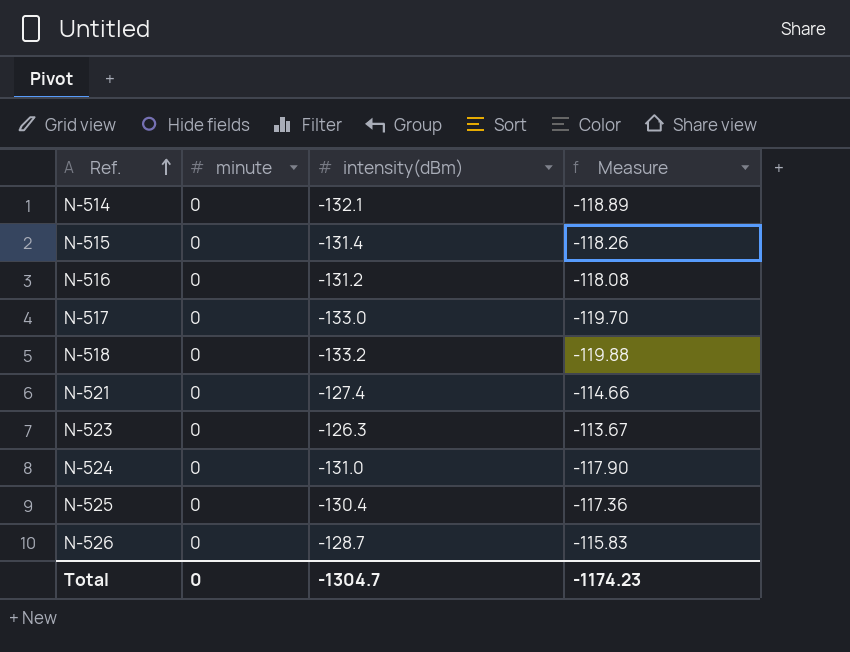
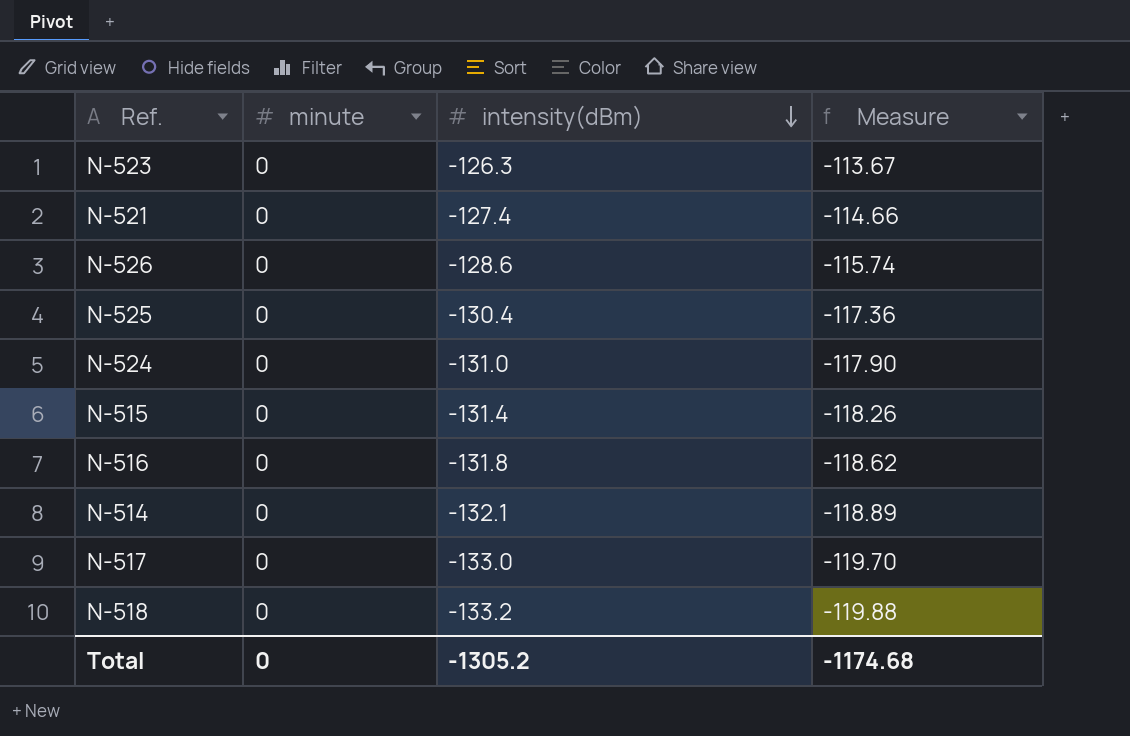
row order: Ref. ascending -> intensity(dBm) descending
N-526 | intensity(dBm): -128.7 -> -128.6
N-526 | Measure: -115.83 -> -115.74
N-516 | intensity(dBm): -131.2 -> -131.8
N-516 | Measure: -118.08 -> -118.62
Total | intensity(dBm): -1304.7 -> -1305.2
Total | Measure: -1174.23 -> -1174.68

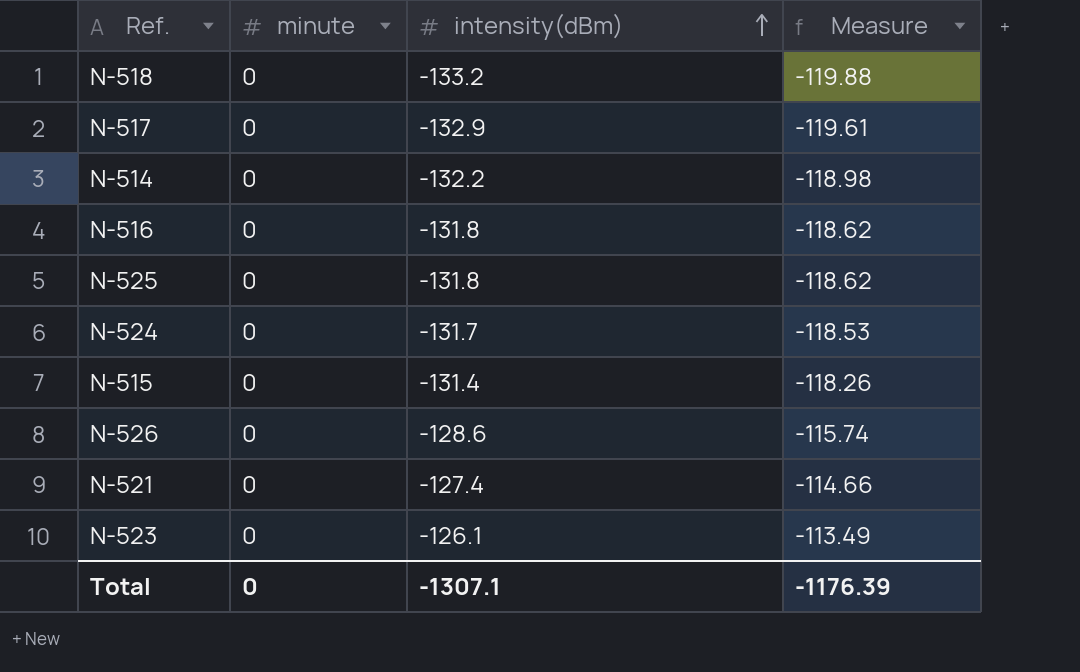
row order: intensity(dBm) descending -> intensity(dBm) ascending
N-517 | intensity(dBm): -133.0 -> -132.9
N-517 | Measure: -119.70 -> -119.61
N-514 | intensity(dBm): -132.1 -> -132.2
N-514 | Measure: -118.89 -> -118.98
N-525 | intensity(dBm): -130.4 -> -131.8
N-525 | Measure: -117.36 -> -118.62
N-524 | intensity(dBm): -131.0 -> -131.7
N-524 | Measure: -117.90 -> -118.53
N-523 | intensity(dBm): -126.3 -> -126.1
N-523 | Measure: -113.67 -> -113.49
Total | intensity(dBm): -1305.2 -> -1307.1
Total | Measure: -1174.68 -> -1176.39

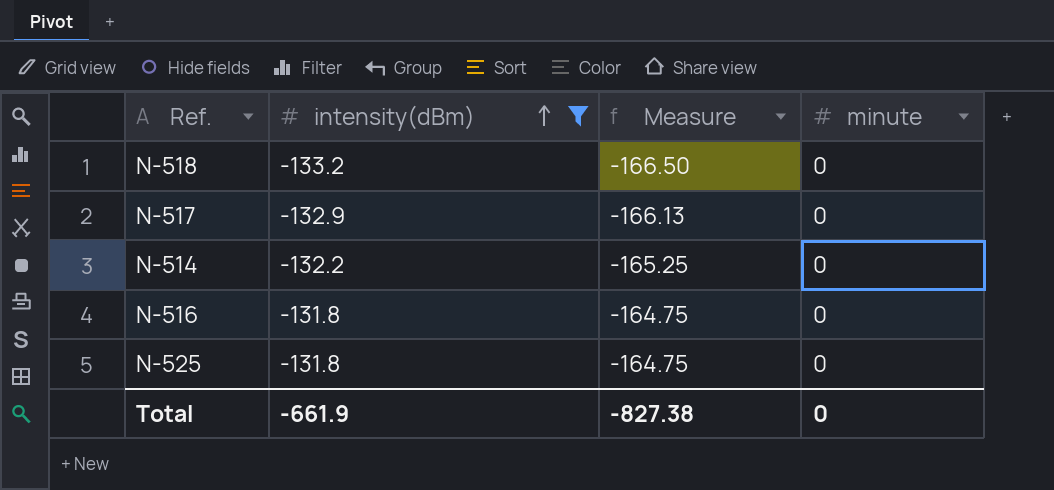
filter: none -> intensity(dBm) <= -131.8
column Measure | formula: [intensity(dBm)] * 0.9 -> [intensity(dBm)] * 1.25
column minute | position: 2 -> 4
Total | intensity(dBm): -1307.1 -> -661.9
Total | Measure: -1176.39 -> -827.38

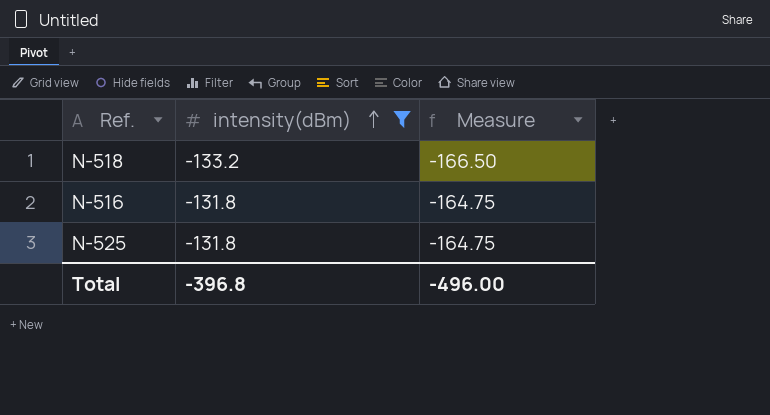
column minute | position: 4 -> none
row N-517: -132.9 | -166.13 | 0 -> none
row N-514: -132.2 | -165.25 | 0 -> none
Total | intensity(dBm): -661.9 -> -396.8
Total | Measure: -827.38 -> -496.00

